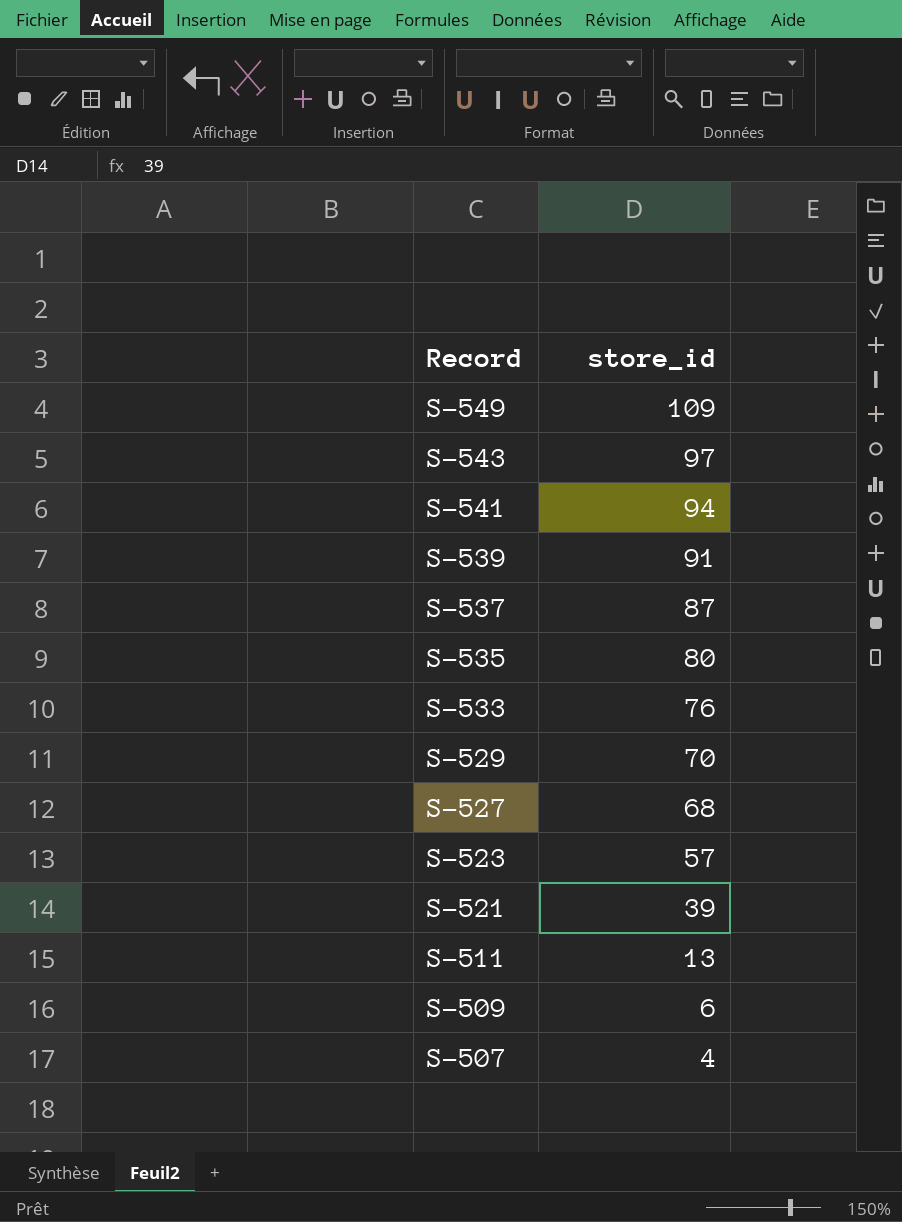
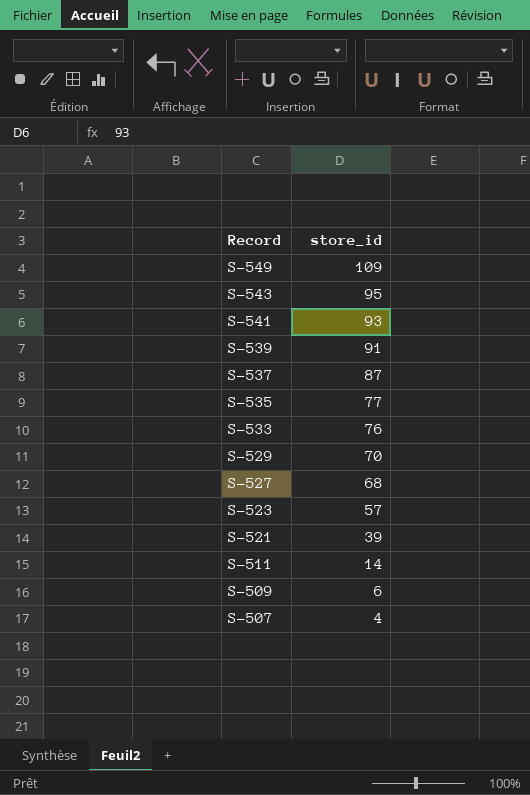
S-543 | store_id: 97 -> 95
S-541 | store_id: 94 -> 93
S-535 | store_id: 80 -> 77
S-511 | store_id: 13 -> 14

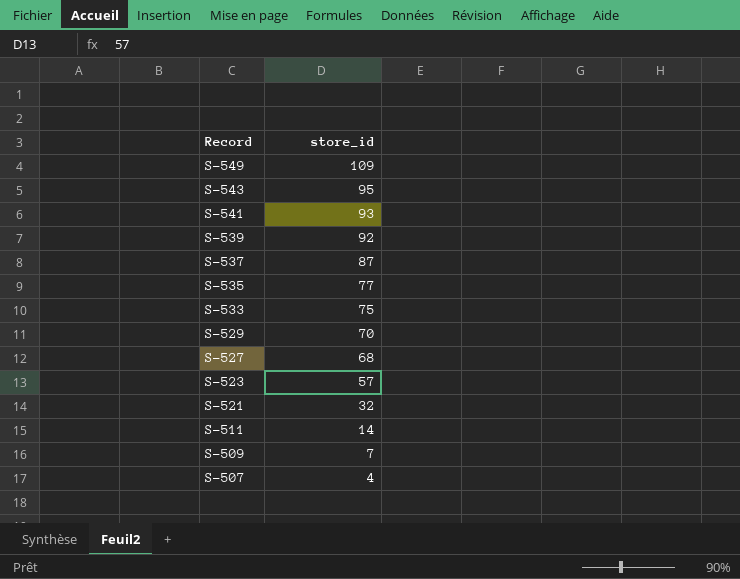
S-539 | store_id: 91 -> 92
S-533 | store_id: 76 -> 75
S-521 | store_id: 39 -> 32
S-509 | store_id: 6 -> 7

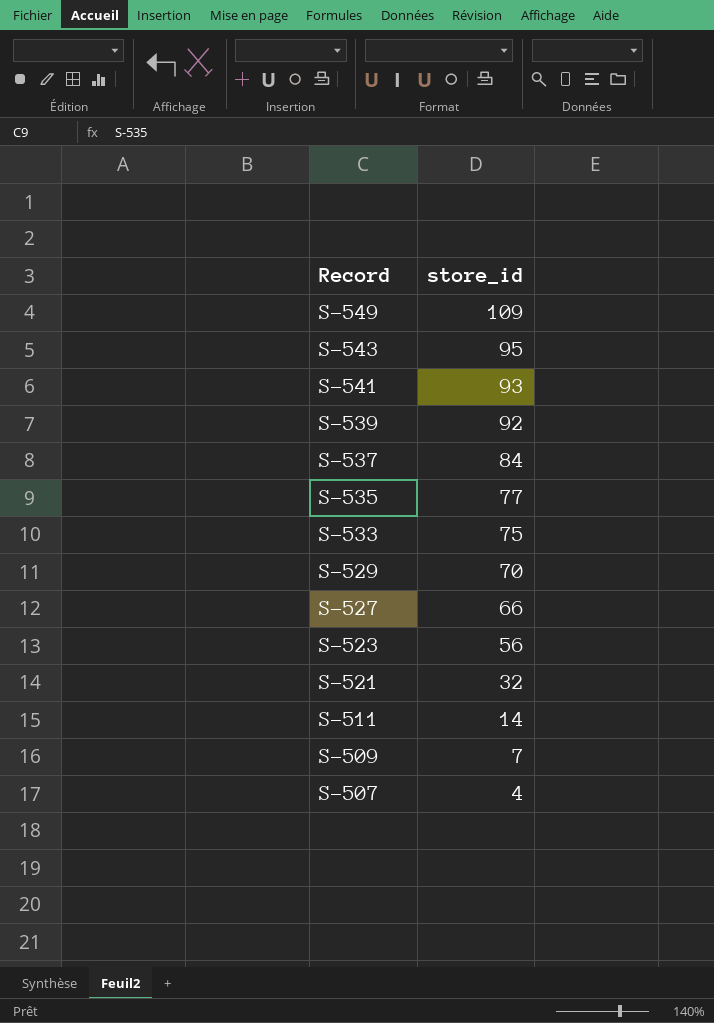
S-537 | store_id: 87 -> 84
S-527 | store_id: 68 -> 66
S-523 | store_id: 57 -> 56

